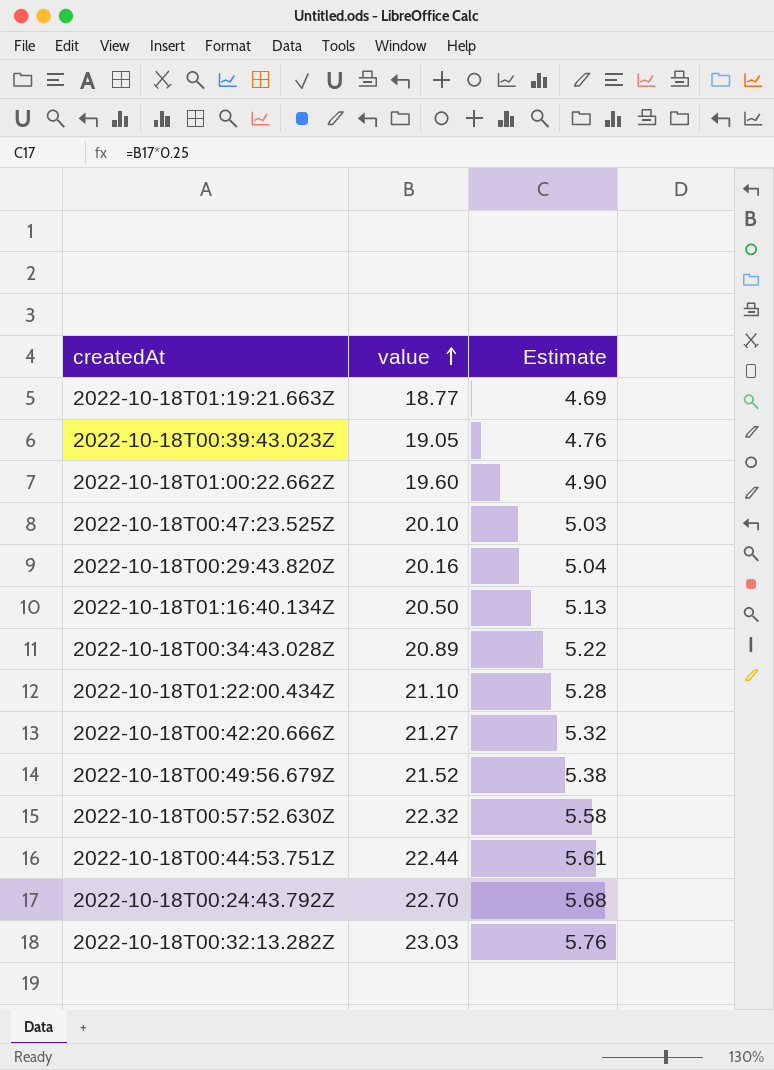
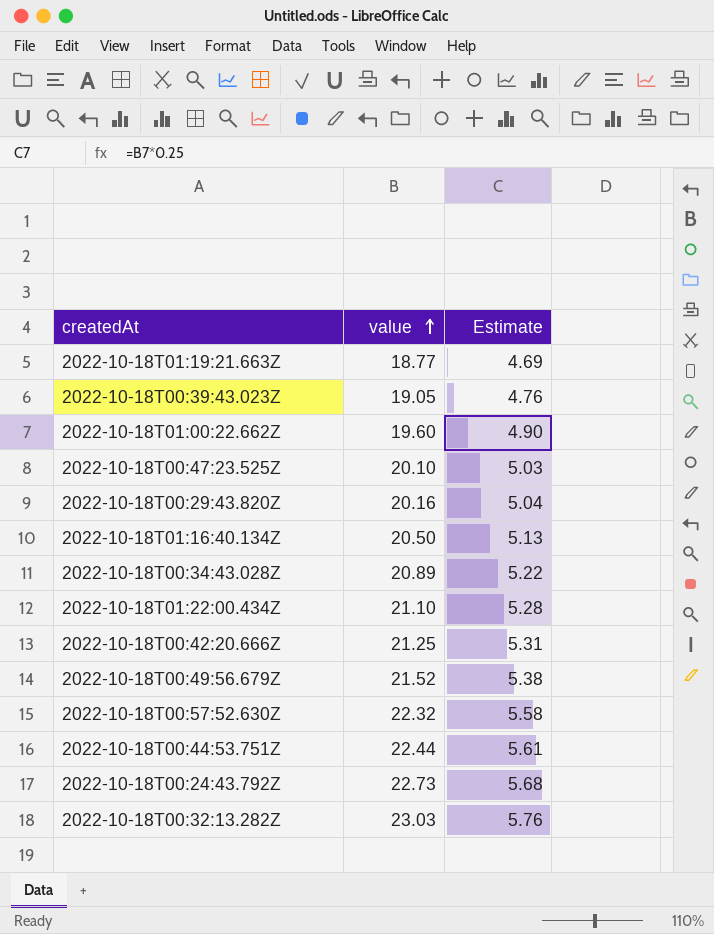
2022-10-18T00:42:20.666Z | value: 21.27 -> 21.25
2022-10-18T00:42:20.666Z | Estimate: 5.32 -> 5.31
2022-10-18T00:24:43.792Z | value: 22.70 -> 22.73

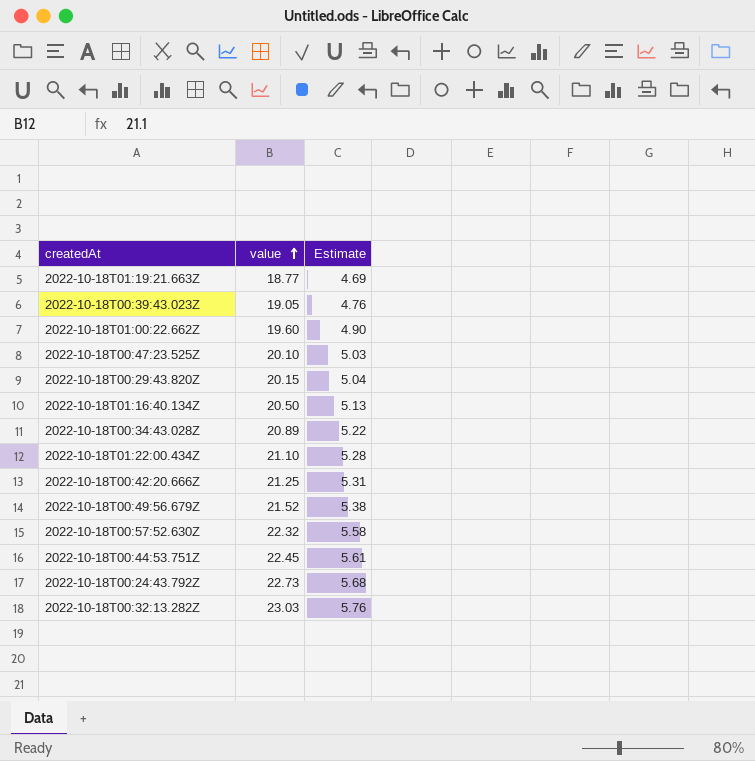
2022-10-18T00:29:43.820Z | value: 20.16 -> 20.15
2022-10-18T00:44:53.751Z | value: 22.44 -> 22.45

